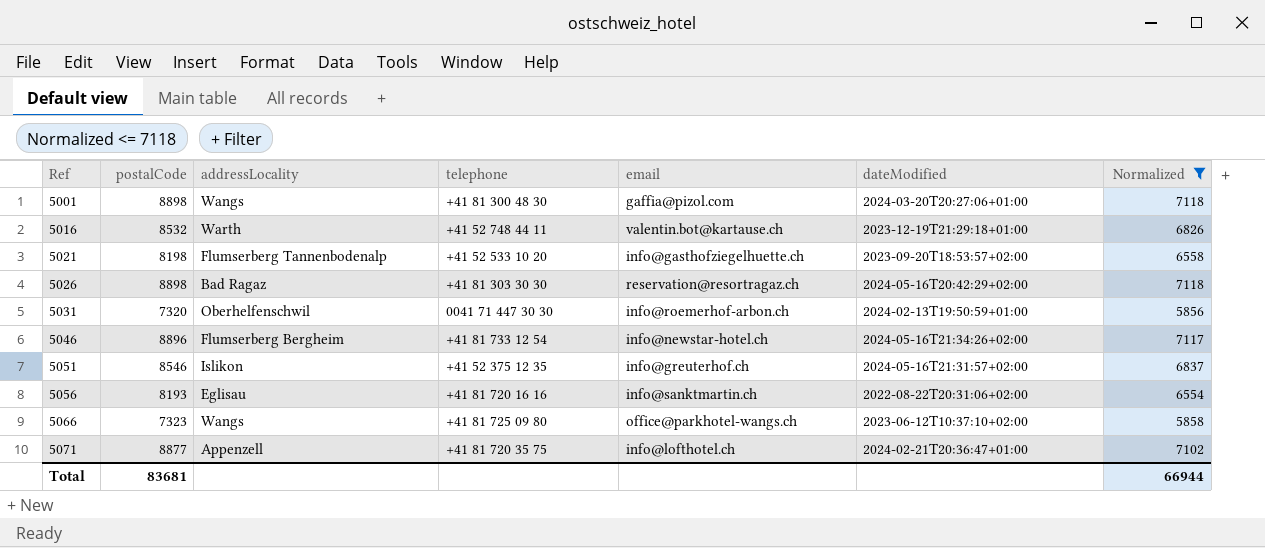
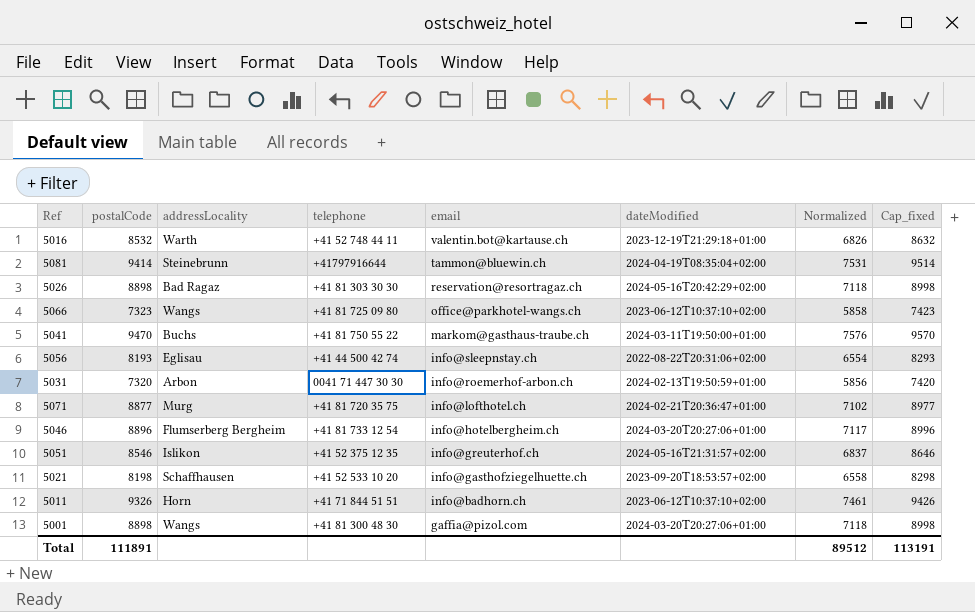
filter: Normalized <= 7118 -> none
row order: Ref ascending -> email descending
column Cap_fixed | formula: none -> [postalCode] + 100
5056 | telephone: +41 81 720 16 16 -> +41 44 500 42 74
5056 | email: info@sanktmartin.ch -> info@sleepnstay.ch
5031 | addressLocality: Oberhelfenschwil -> Arbon
5071 | addressLocality: Appenzell -> Murg
5046 | email: info@newstar-hotel.ch -> info@hotelbergheim.ch
5046 | dateModified: 2024-05-16T21:34:26+02:00 -> 2024-03-20T20:27:06+01:00
5021 | addressLocality: Flumserberg Tannenbodenalp -> Schaffhausen
Total | postalCode: 83681 -> 111891
Total | Normalized: 66944 -> 89512

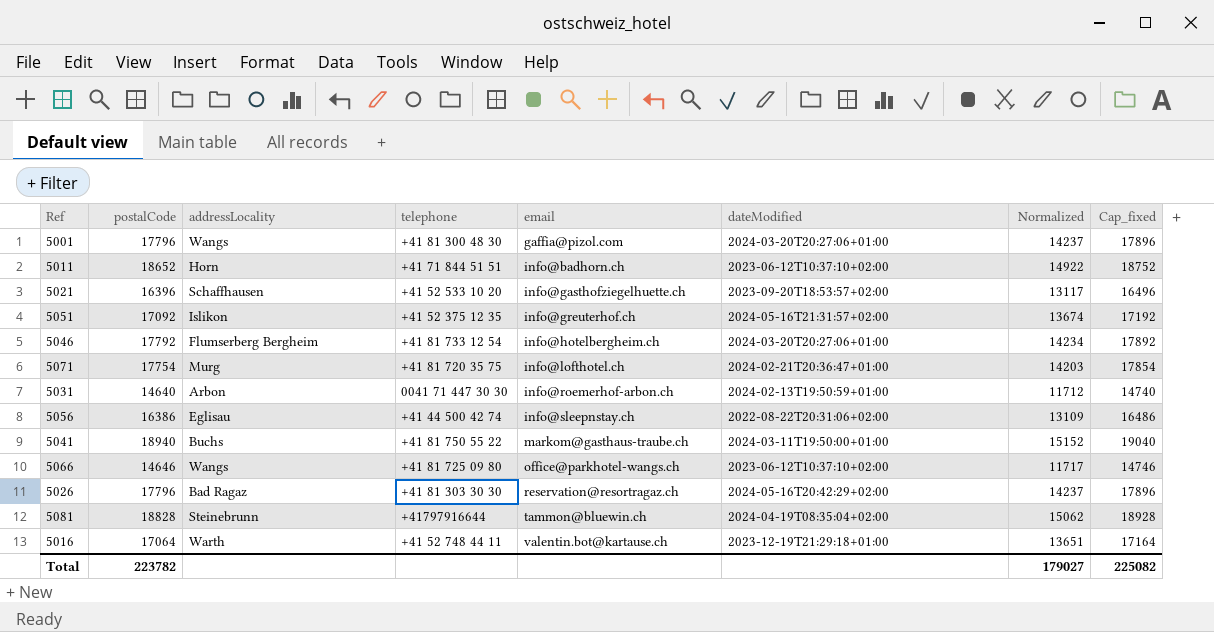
row order: email descending -> email ascending
5001 | postalCode: 8898 -> 17796
5001 | Normalized: 7118 -> 14237
5001 | Cap_fixed: 8998 -> 17896
5011 | postalCode: 9326 -> 18652
5011 | Normalized: 7461 -> 14922
5011 | Cap_fixed: 9426 -> 18752
5021 | postalCode: 8198 -> 16396
5021 | Normalized: 6558 -> 13117
5021 | Cap_fixed: 8298 -> 16496
5051 | postalCode: 8546 -> 17092
5051 | Normalized: 6837 -> 13674
5051 | Cap_fixed: 8646 -> 17192
5046 | postalCode: 8896 -> 17792
5046 | Normalized: 7117 -> 14234
5046 | Cap_fixed: 8996 -> 17892
5071 | postalCode: 8877 -> 17754
5071 | Normalized: 7102 -> 14203
5071 | Cap_fixed: 8977 -> 17854
5031 | postalCode: 7320 -> 14640
5031 | Normalized: 5856 -> 11712
5031 | Cap_fixed: 7420 -> 14740
5056 | postalCode: 8193 -> 16386
5056 | Normalized: 6554 -> 13109
5056 | Cap_fixed: 8293 -> 16486
5041 | postalCode: 9470 -> 18940
5041 | Normalized: 7576 -> 15152
5041 | Cap_fixed: 9570 -> 19040
5066 | postalCode: 7323 -> 14646
5066 | Normalized: 5858 -> 11717
5066 | Cap_fixed: 7423 -> 14746
5026 | postalCode: 8898 -> 17796
5026 | Normalized: 7118 -> 14237
5026 | Cap_fixed: 8998 -> 17896
5081 | postalCode: 9414 -> 18828
5081 | Normalized: 7531 -> 15062
5081 | Cap_fixed: 9514 -> 18928
5016 | postalCode: 8532 -> 17064
5016 | Normalized: 6826 -> 13651
5016 | Cap_fixed: 8632 -> 17164
Total | postalCode: 111891 -> 223782
Total | Normalized: 89512 -> 179027
Total | Cap_fixed: 113191 -> 225082

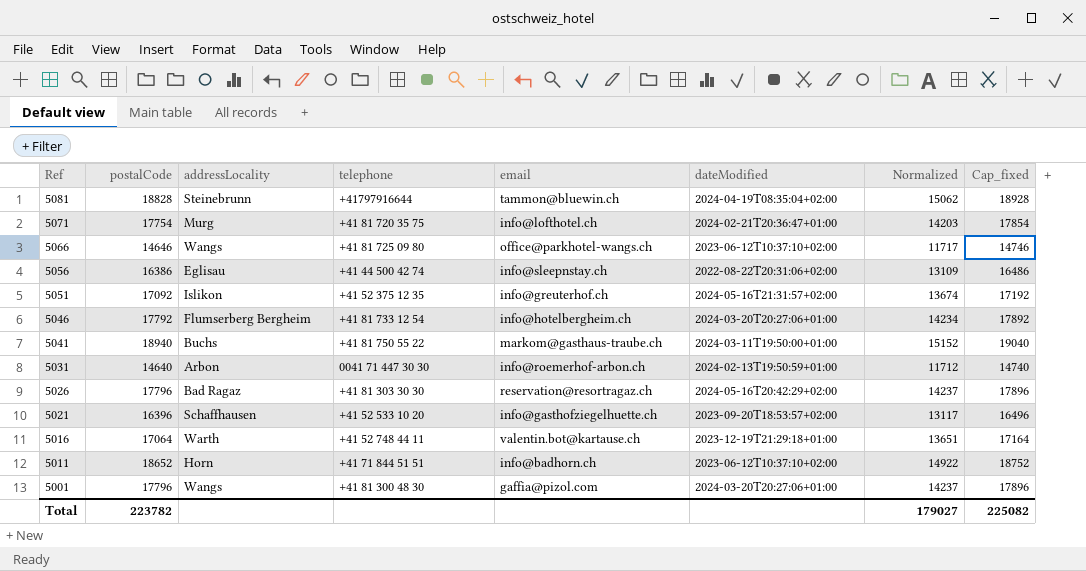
row order: email ascending -> Ref descending

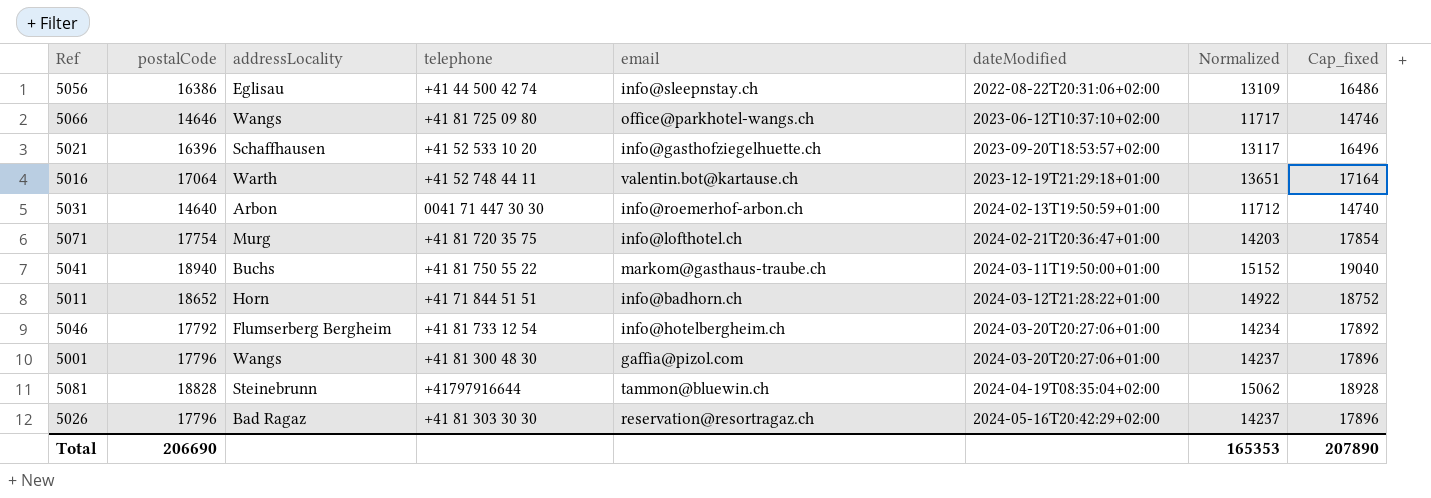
row order: Ref descending -> dateModified ascending
row 5051: 17092 | Islikon | +41 52 375 12 35 | info@greuterhof.ch | 2024-05-16T21:31:57+02:00 | 13674 | 17192 -> none
5011 | dateModified: 2023-06-12T10:37:10+02:00 -> 2024-03-12T21:28:22+01:00
Total | postalCode: 223782 -> 206690
Total | Normalized: 179027 -> 165353
Total | Cap_fixed: 225082 -> 207890

